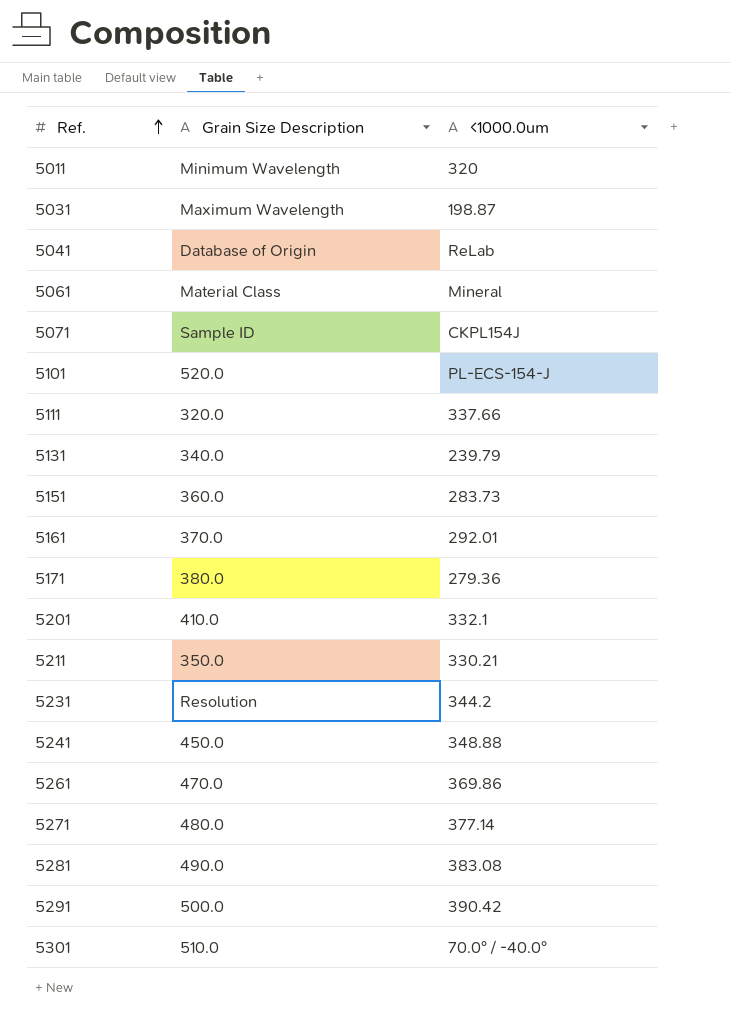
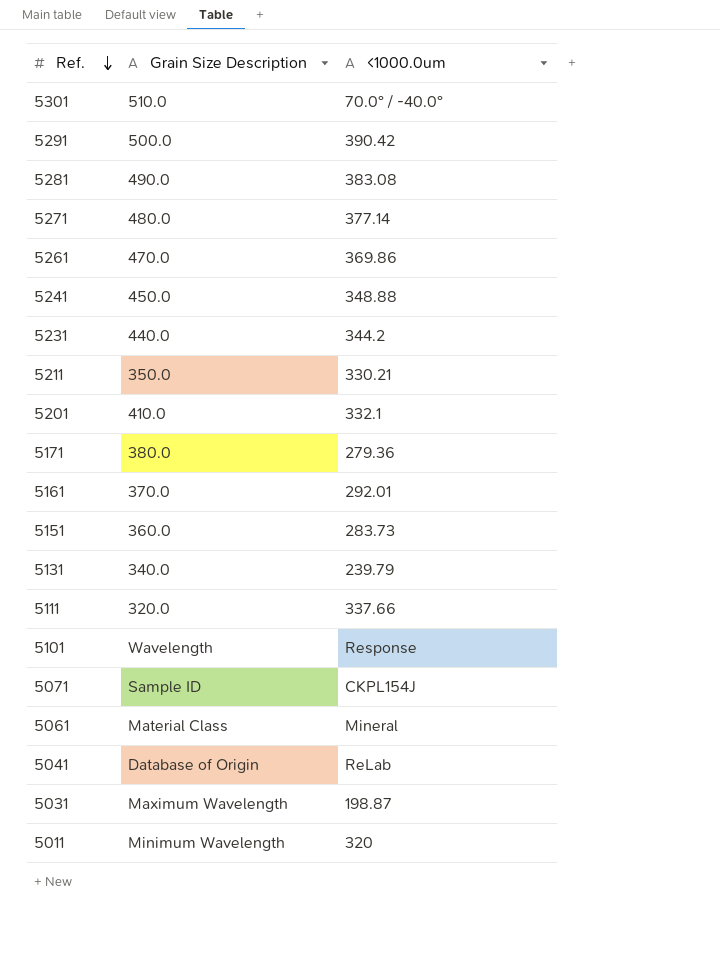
row order: Ref. ascending -> Ref. descending
5231 | Grain Size Description: Resolution -> 440.0
5101 | Grain Size Description: 520.0 -> Wavelength
5101 | <1000.0um: PL-ECS-154-J -> Response

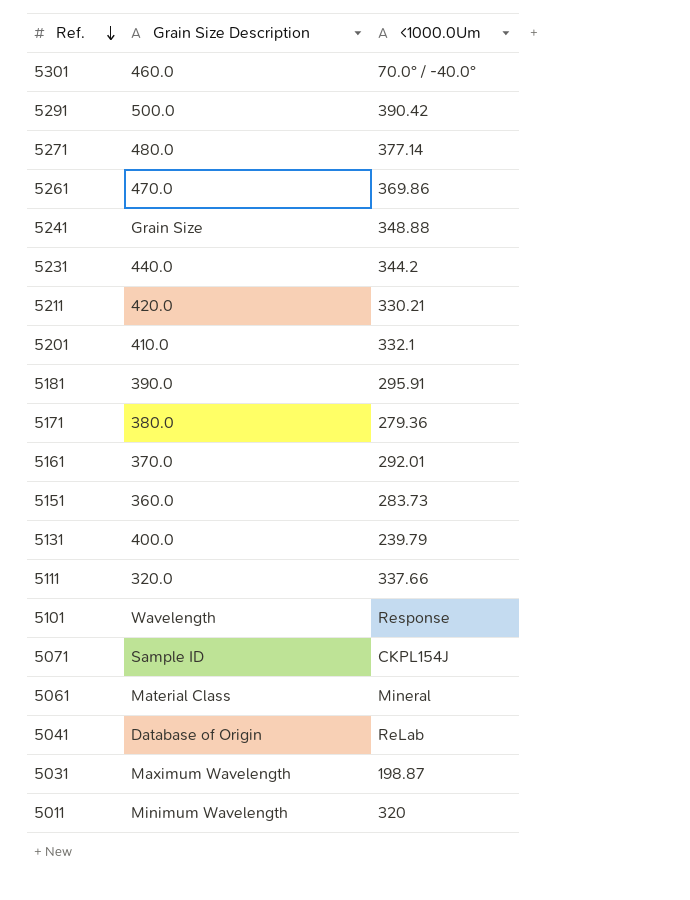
column name: <1000.0um -> <1000.0Um
row 5281: 490.0 | 383.08 -> none
5301 | Grain Size Description: 510.0 -> 460.0
5241 | Grain Size Description: 450.0 -> Grain Size
5211 | Grain Size Description: 350.0 -> 420.0
row 5181: none -> 390.0 | 295.91
5131 | Grain Size Description: 340.0 -> 400.0

